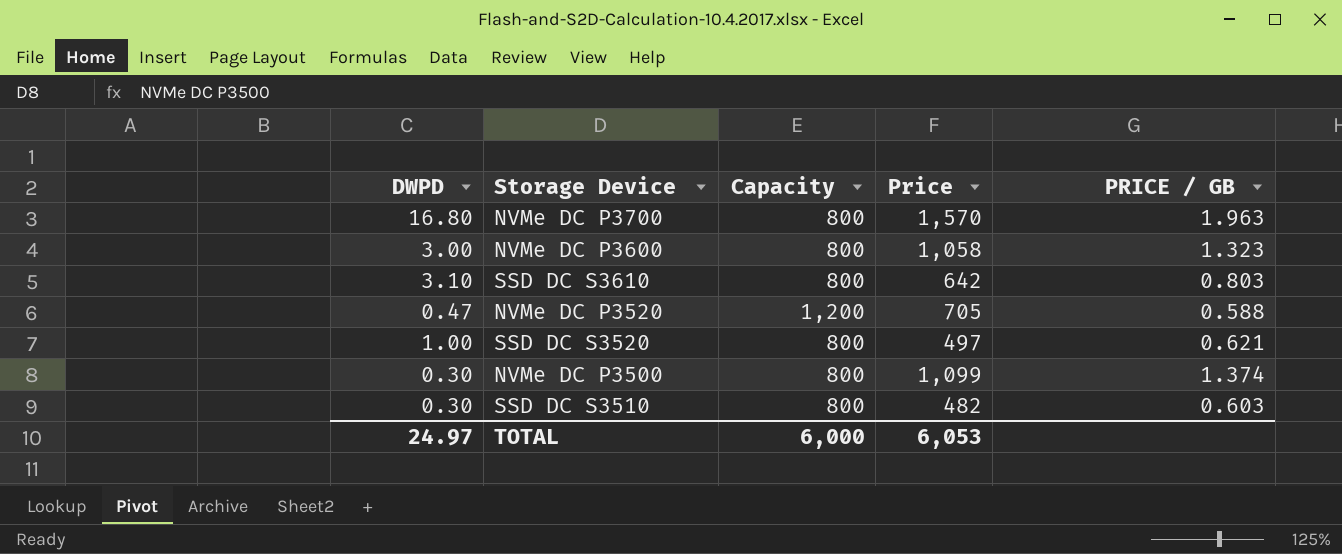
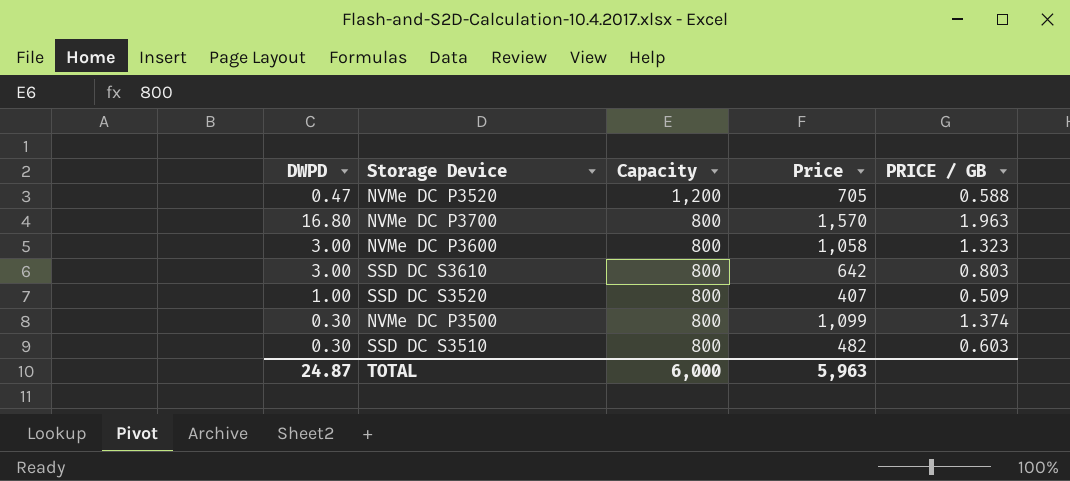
row order: none -> Capacity descending
SSD DC S3610 | DWPD: 3.10 -> 3.00
SSD DC S3520 | Price: 497 -> 407
SSD DC S3520 | PRICE / GB: 0.621 -> 0.509
TOTAL | DWPD: 24.97 -> 24.87
TOTAL | Price: 6,053 -> 5,963

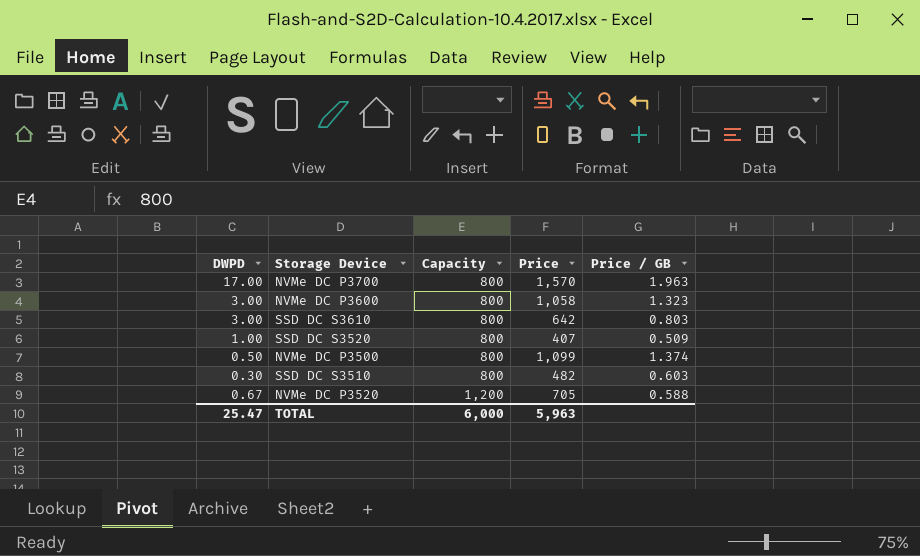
row order: Capacity descending -> Capacity ascending
column name: PRICE / GB -> Price / GB
NVMe DC P3700 | DWPD: 16.80 -> 17.00
NVMe DC P3500 | DWPD: 0.30 -> 0.50
NVMe DC P3520 | DWPD: 0.47 -> 0.67
TOTAL | DWPD: 24.87 -> 25.47

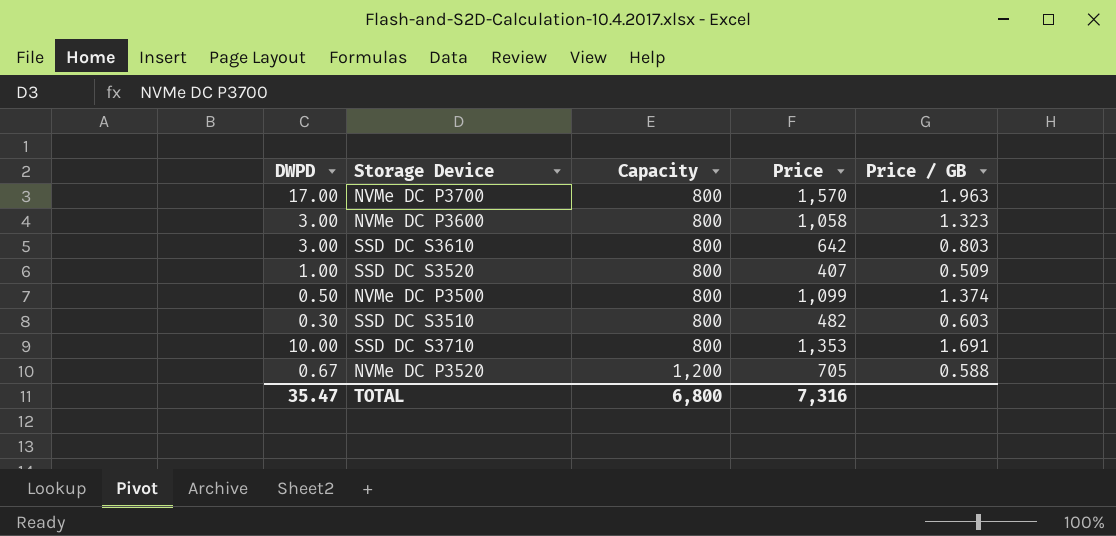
row SSD DC S3710: none -> 10.00 | 800 | 1,353 | 1.691
TOTAL | DWPD: 25.47 -> 35.47
TOTAL | Capacity: 6,000 -> 6,800
TOTAL | Price: 5,963 -> 7,316

